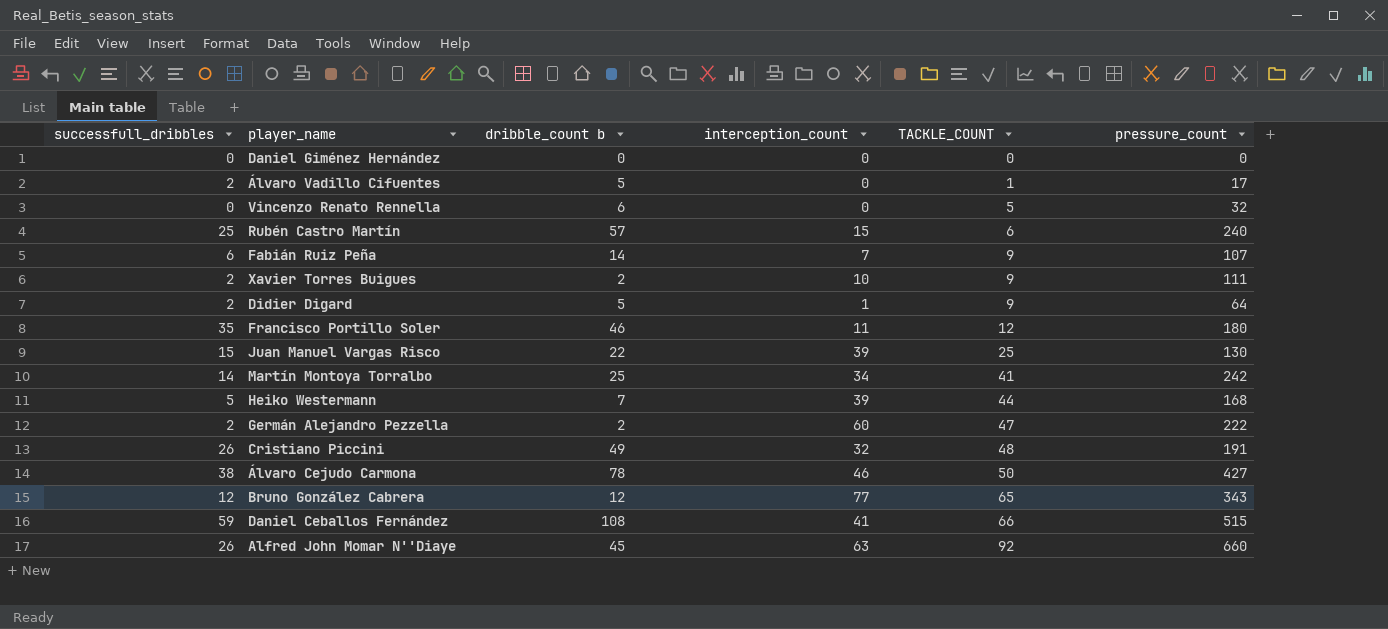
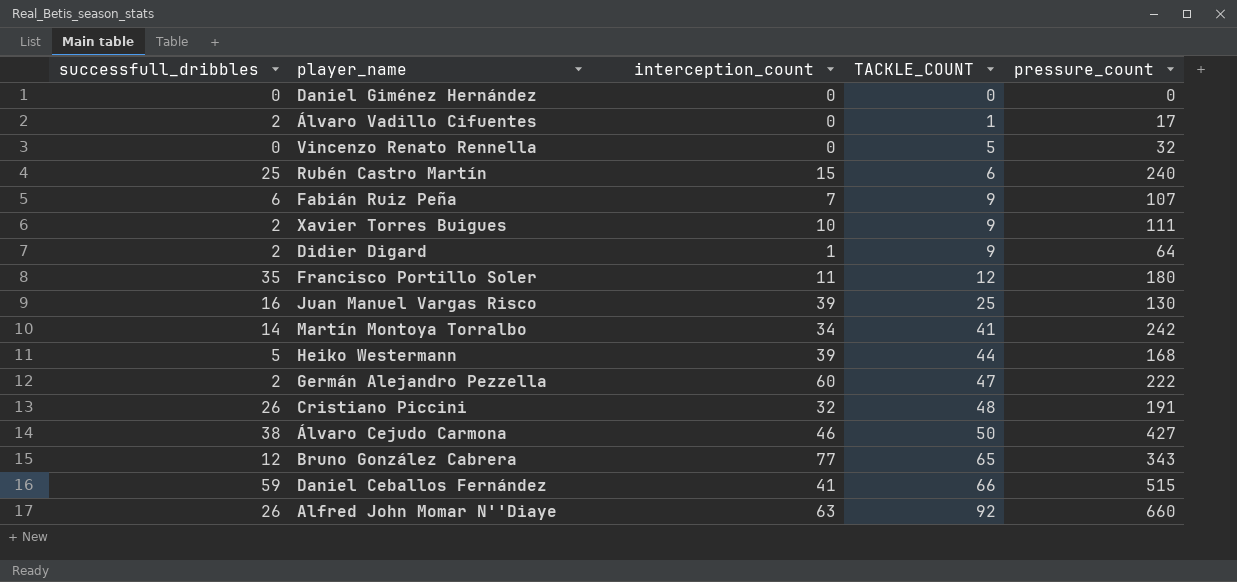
column dribble_count b | position: 3 -> none
Juan Manuel Vargas Risco | successfull_dribbles: 15 -> 16

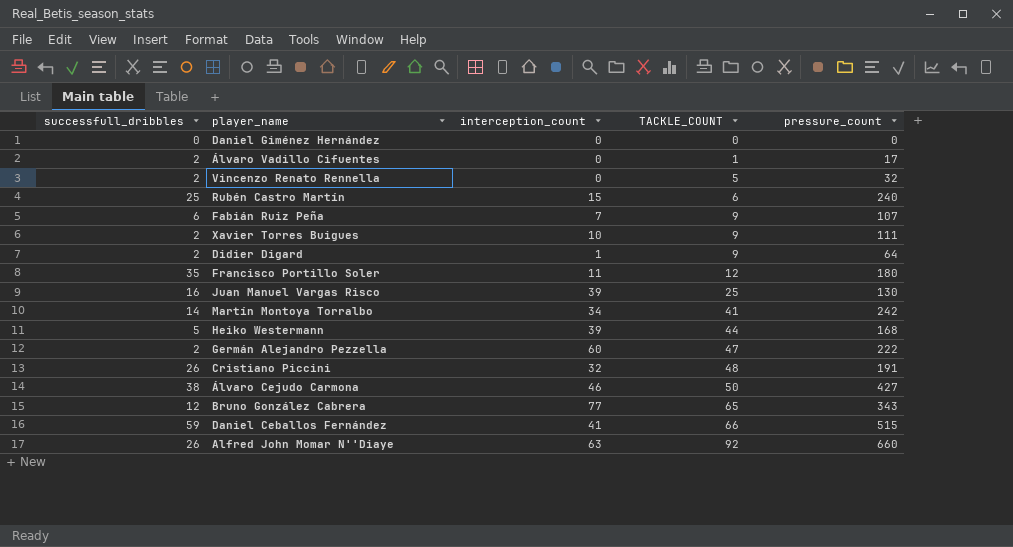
Vincenzo Renato Rennella | successfull_dribbles: 0 -> 2

